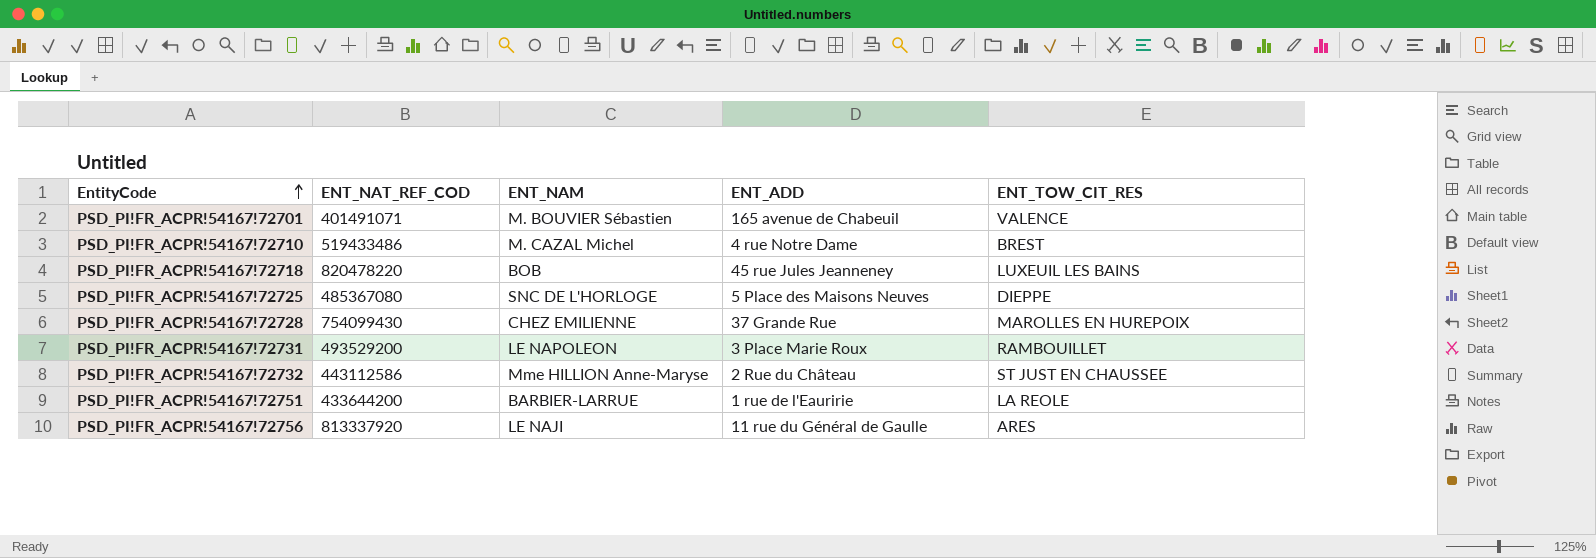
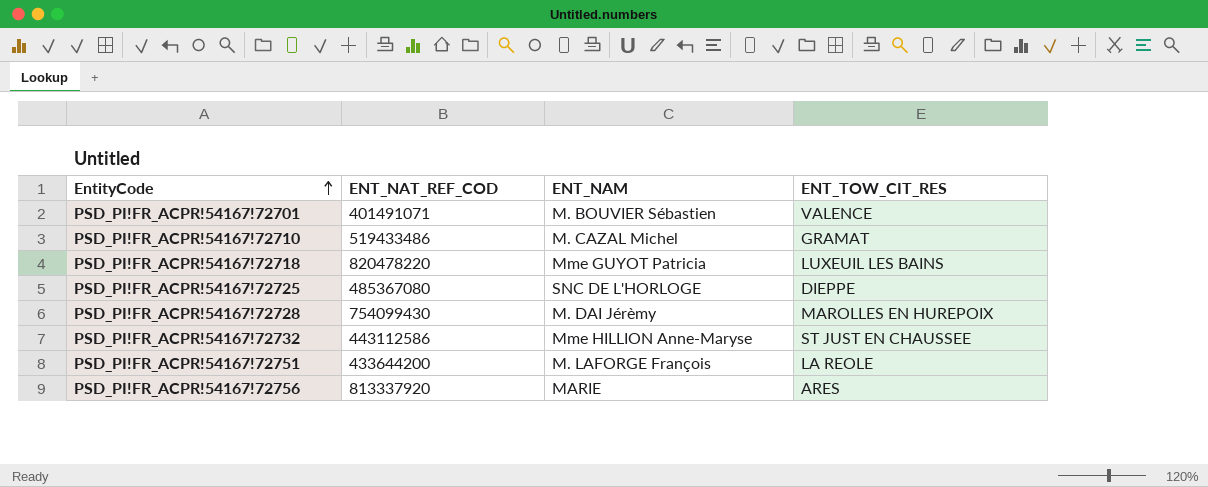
column ENT_ADD | position: 4 -> none
row PSD_PI!FR_ACPR!54167!72731: 493529200 | LE NAPOLEON | 3 Place Marie Roux | RAMBOUILLET -> none
PSD_PI!FR_ACPR!54167!72710 | ENT_TOW_CIT_RES: BREST -> GRAMAT
PSD_PI!FR_ACPR!54167!72718 | ENT_NAM: BOB -> Mme GUYOT Patricia
PSD_PI!FR_ACPR!54167!72728 | ENT_NAM: CHEZ EMILIENNE -> M. DAI Jérèmy
PSD_PI!FR_ACPR!54167!72751 | ENT_NAM: BARBIER-LARRUE -> M. LAFORGE François
PSD_PI!FR_ACPR!54167!72756 | ENT_NAM: LE NAJI -> MARIE

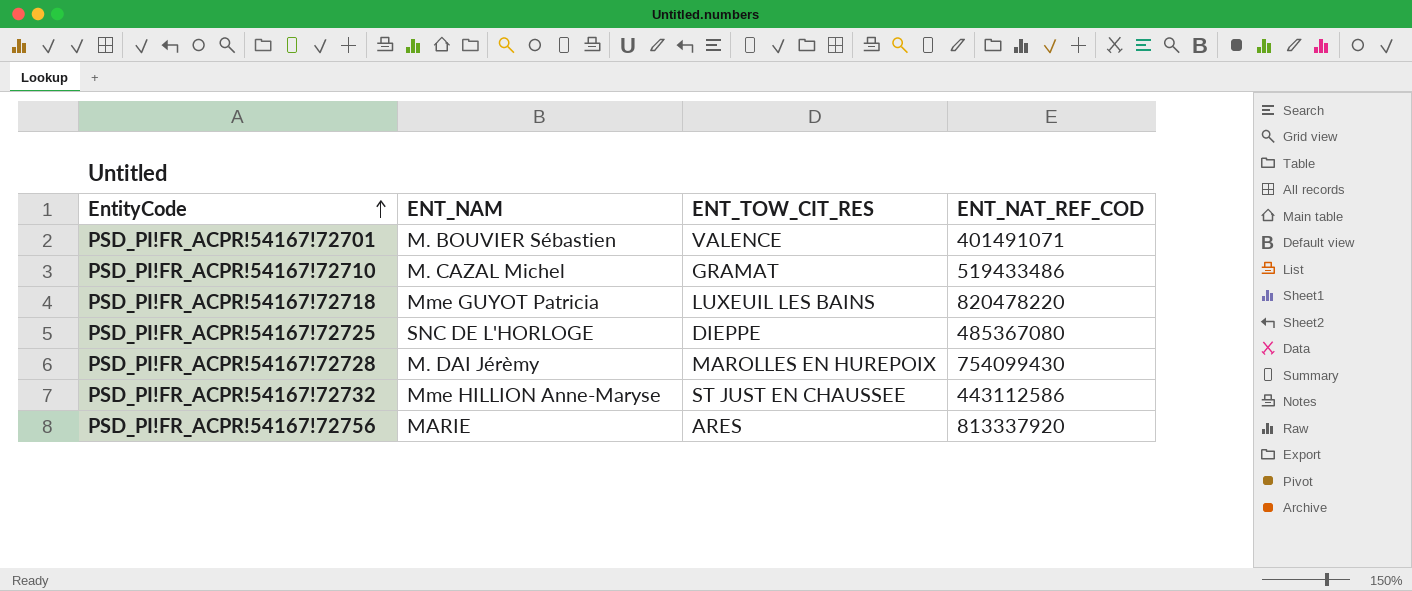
column ENT_NAT_REF_COD | position: 2 -> 4
row PSD_PI!FR_ACPR!54167!72751: 433644200 | M. LAFORGE François | LA REOLE -> none

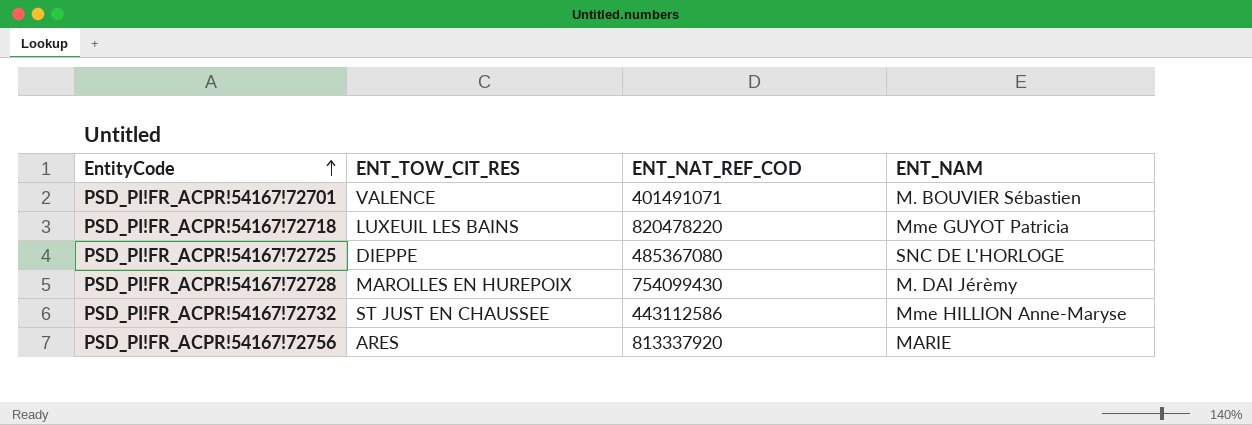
column ENT_NAM | position: 2 -> 4
row PSD_PI!FR_ACPR!54167!72710: M. CAZAL Michel | GRAMAT | 519433486 -> none

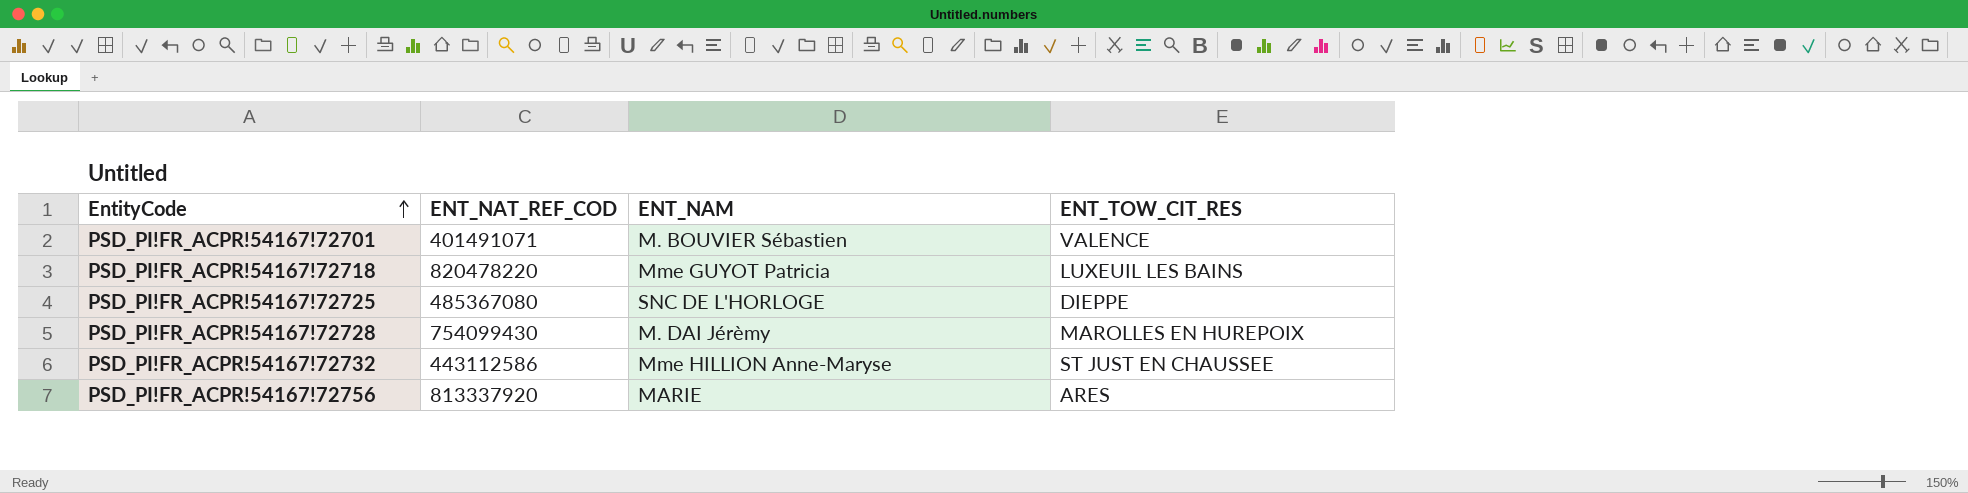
column ENT_TOW_CIT_RES | position: 2 -> 4

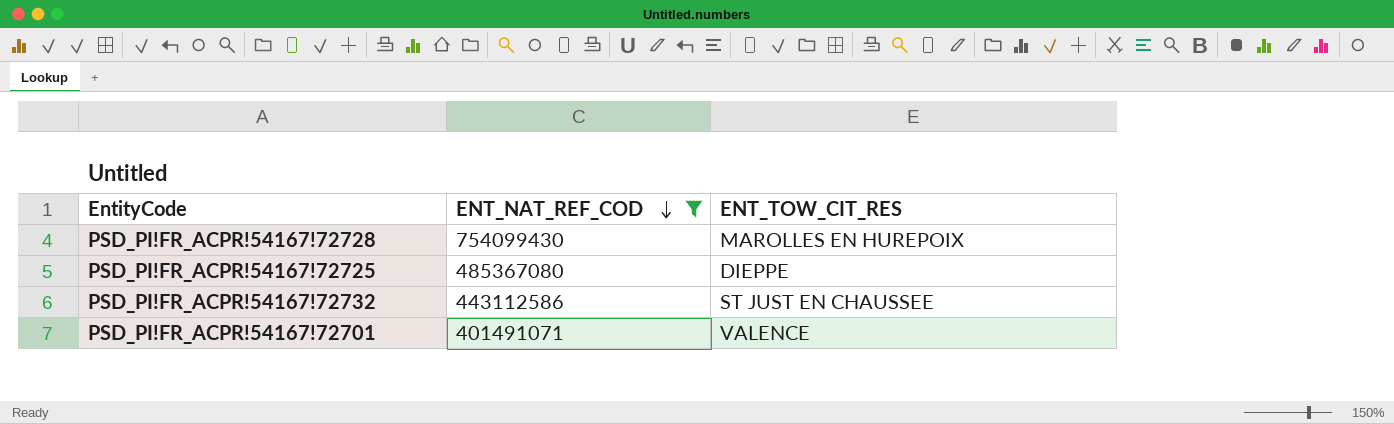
filter: none -> ENT_NAT_REF_COD <= 754099430
row order: EntityCode ascending -> ENT_NAT_REF_COD descending
column ENT_NAM | position: 3 -> none

